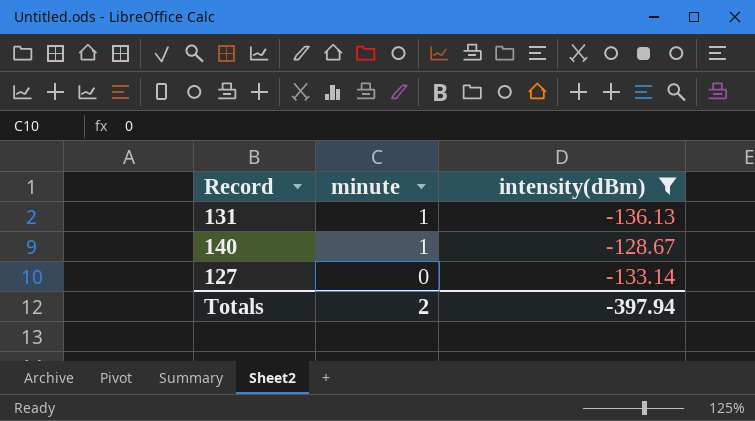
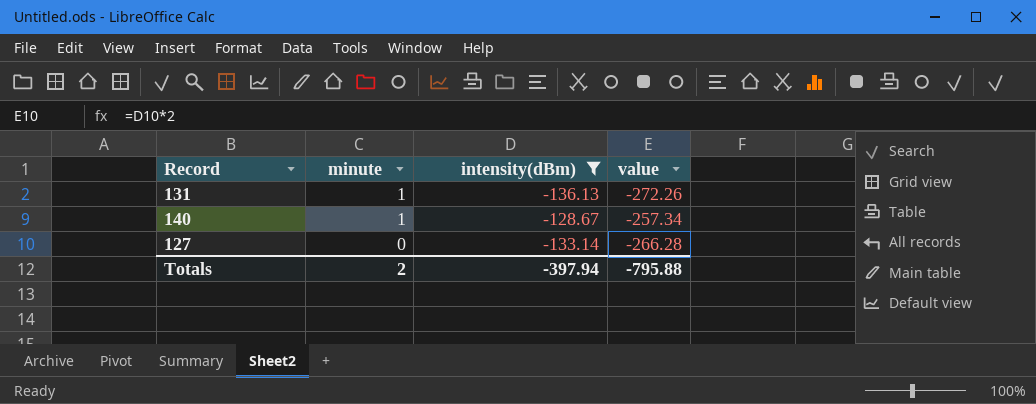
column value | formula: none -> [intensity(dBm)] * 2

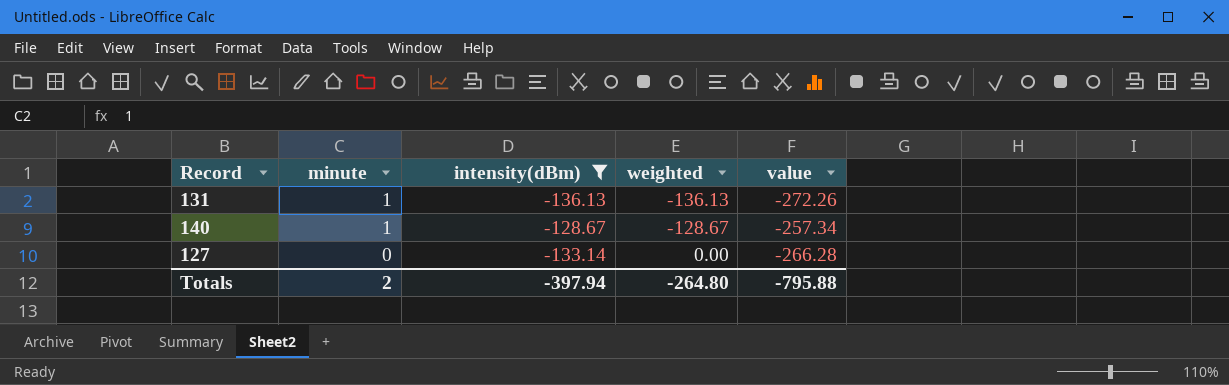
column weighted | formula: none -> [minute] * [intensity(dBm)]

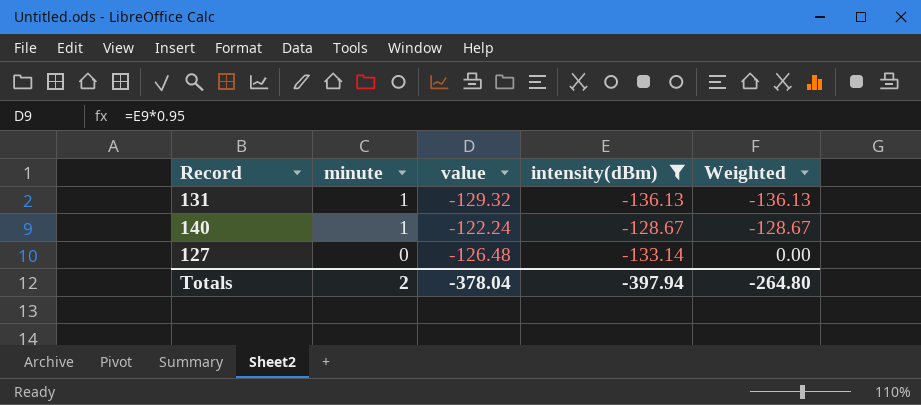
column value | formula: [intensity(dBm)] * 2 -> [intensity(dBm)] * 0.95
column value | position: 5 -> 3
column name: weighted -> Weighted
Totals | value: -795.88 -> -378.04

